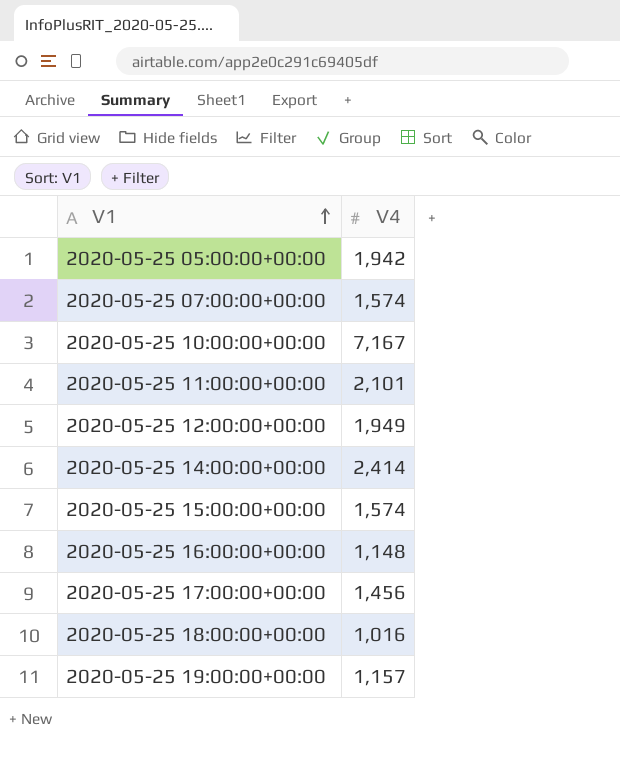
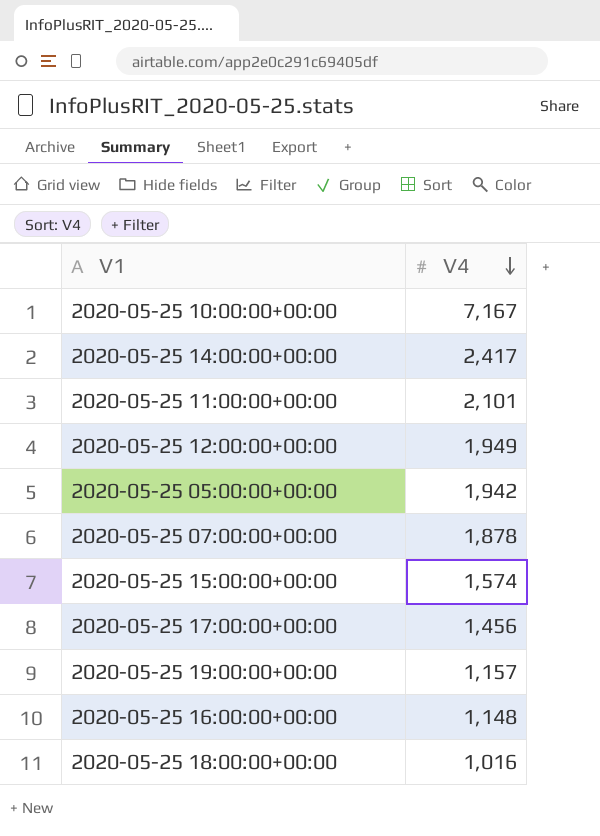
row order: V1 ascending -> V4 descending
2020-05-25 14:00:00+00:00 | V4: 2,414 -> 2,417
2020-05-25 07:00:00+00:00 | V4: 1,574 -> 1,878

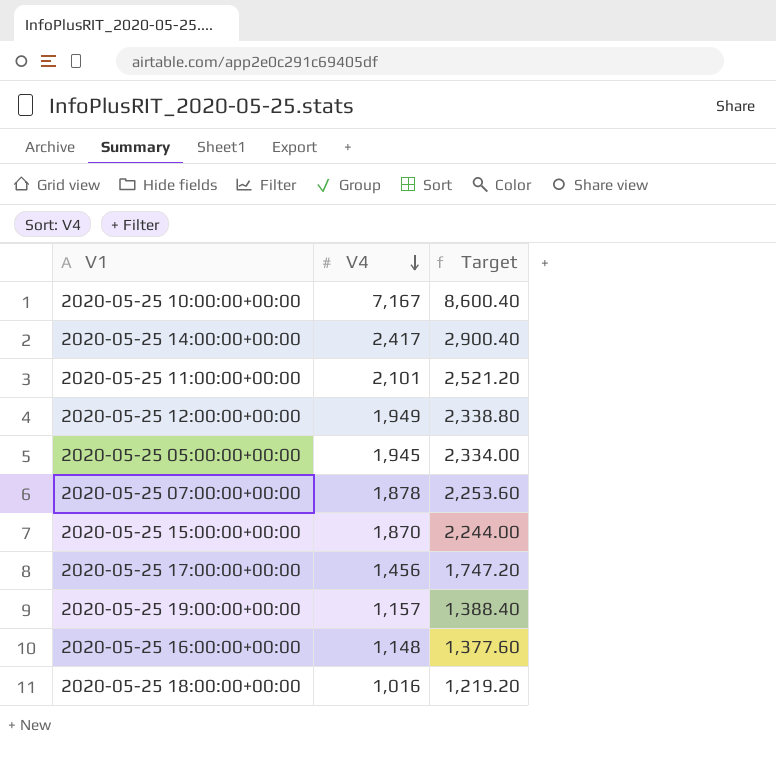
column Target | formula: none -> [V4] * 1.2
2020-05-25 05:00:00+00:00 | V4: 1,942 -> 1,945
2020-05-25 15:00:00+00:00 | V4: 1,574 -> 1,870

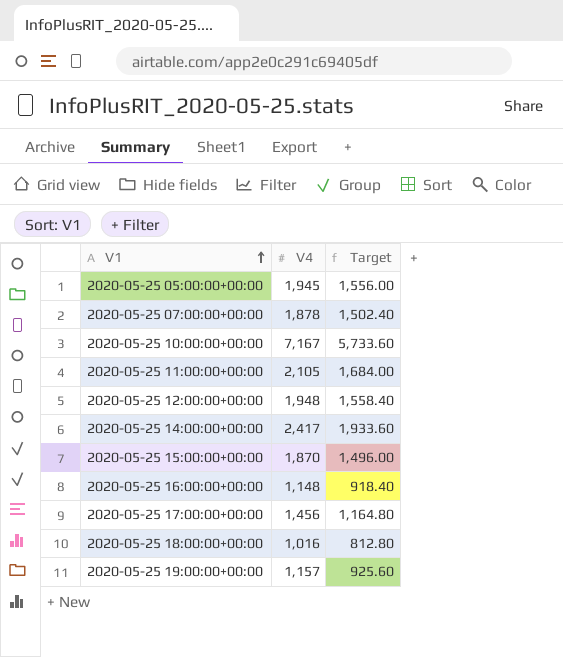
row order: V4 descending -> V1 ascending
column Target | formula: [V4] * 1.2 -> [V4] * 0.8
2020-05-25 11:00:00+00:00 | V4: 2,101 -> 2,105
2020-05-25 12:00:00+00:00 | V4: 1,949 -> 1,948

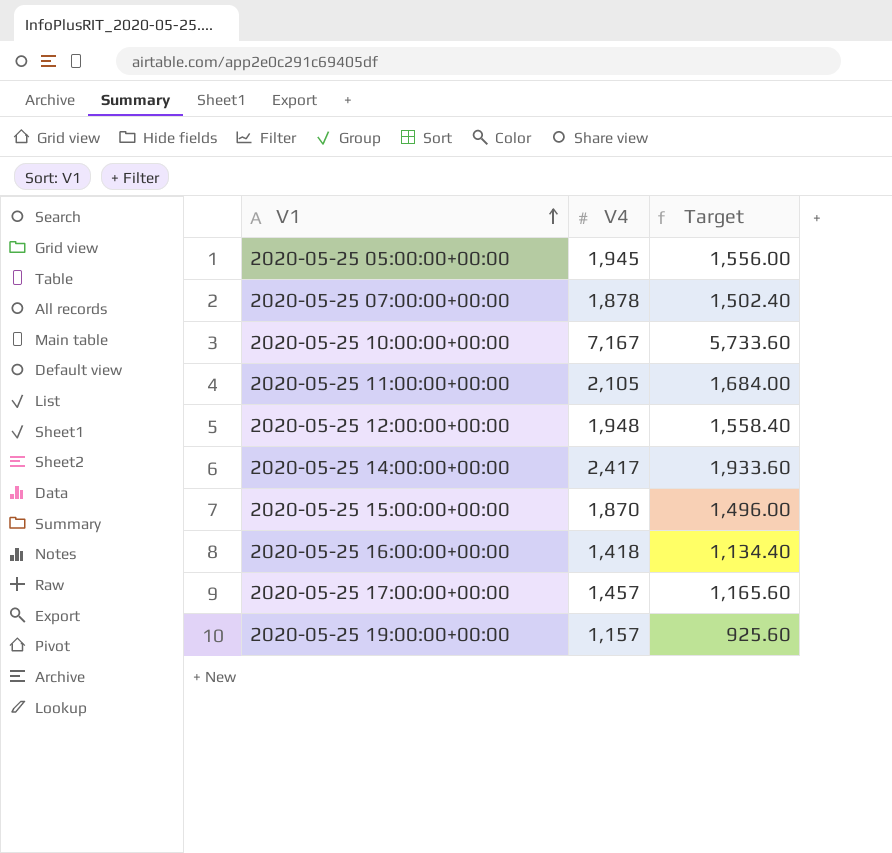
row 2020-05-25 18:00:00+00:00: 1,016 | 812.80 -> none
2020-05-25 16:00:00+00:00 | V4: 1,148 -> 1,418
2020-05-25 16:00:00+00:00 | Target: 918.40 -> 1,134.40
2020-05-25 17:00:00+00:00 | V4: 1,456 -> 1,457
2020-05-25 17:00:00+00:00 | Target: 1,164.80 -> 1,165.60

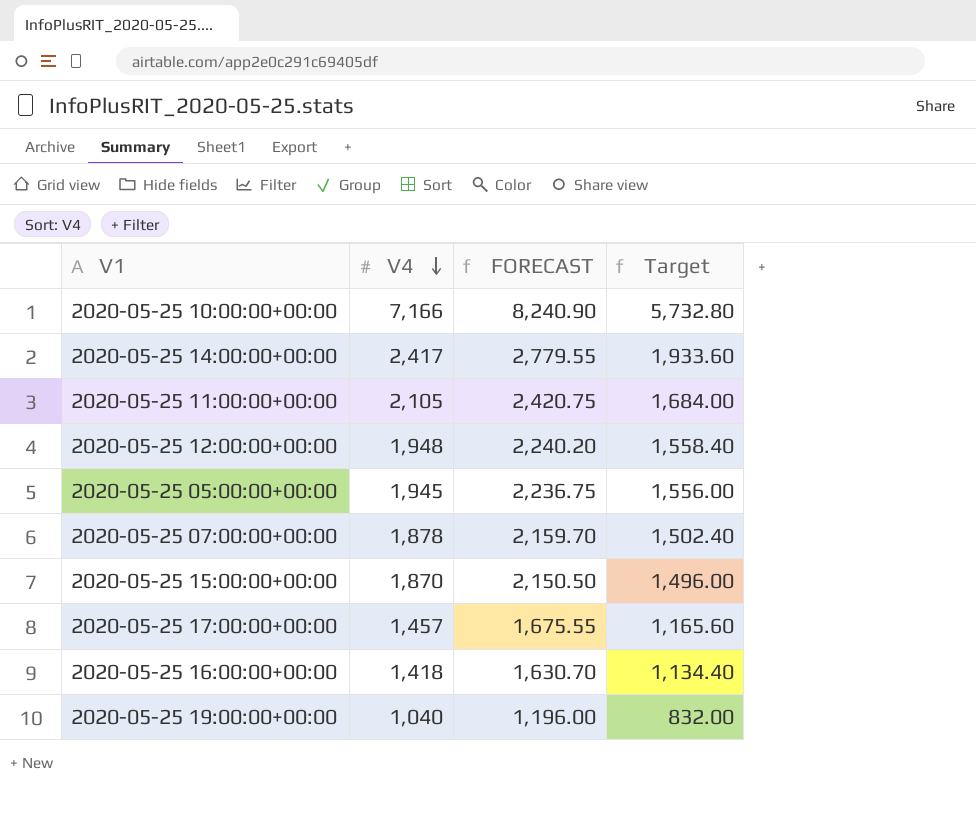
row order: V1 ascending -> V4 descending
column FORECAST | formula: none -> [V4] * 1.15
2020-05-25 10:00:00+00:00 | V4: 7,167 -> 7,166
2020-05-25 10:00:00+00:00 | Target: 5,733.60 -> 5,732.80
2020-05-25 19:00:00+00:00 | V4: 1,157 -> 1,040
2020-05-25 19:00:00+00:00 | Target: 925.60 -> 832.00

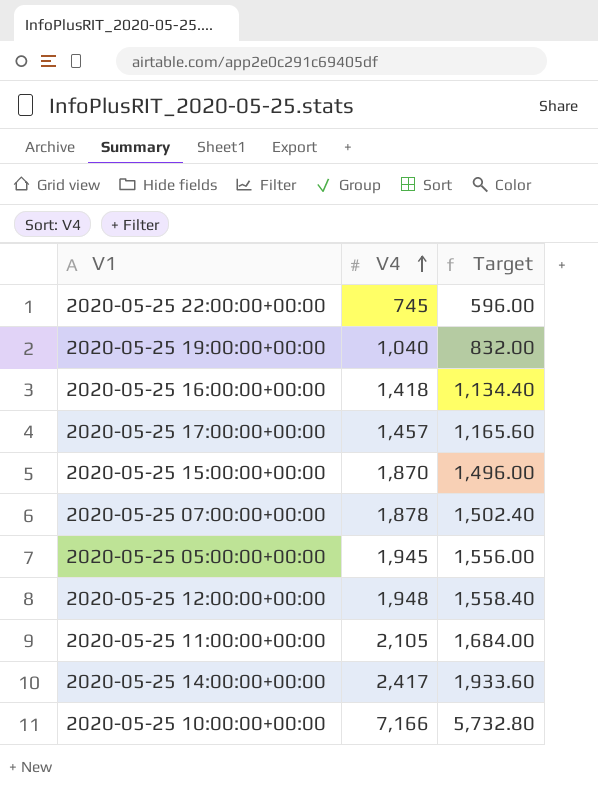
row order: V4 descending -> V4 ascending
column FORECAST | formula: [V4] * 1.15 -> none
row 2020-05-25 22:00:00+00:00: none -> 745 | 596.00

